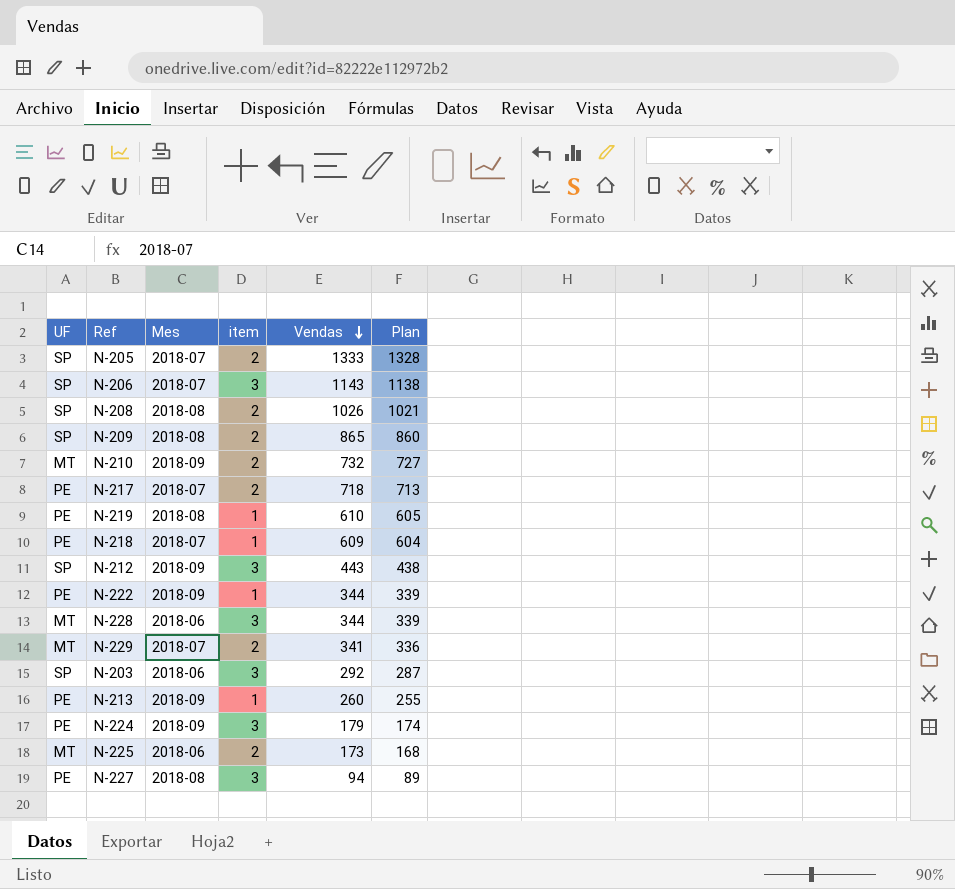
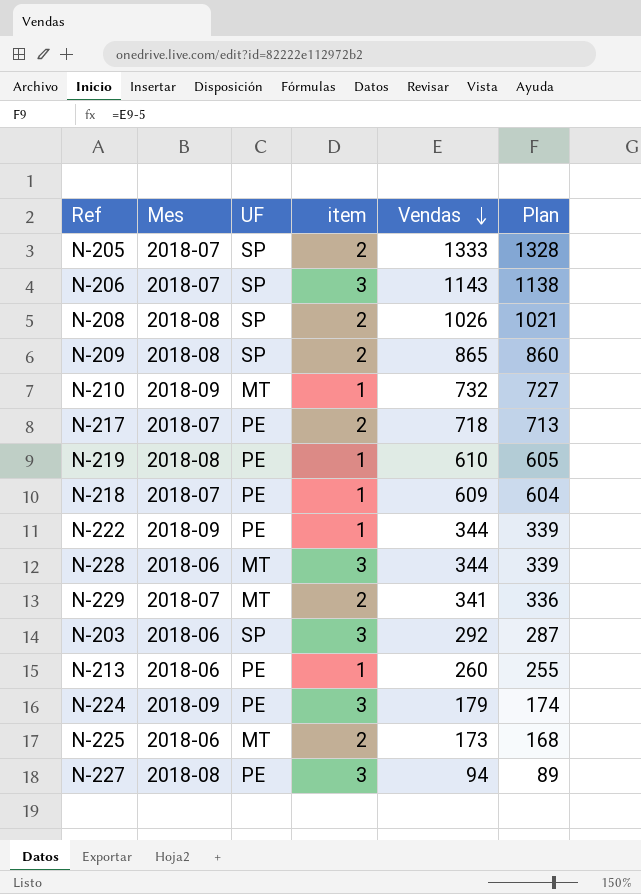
column UF | position: 1 -> 3
row N-212: SP | 2018-09 | 3 | 443 | 438 -> none
N-210 | item: 2 -> 1
N-213 | Mes: 2018-09 -> 2018-06

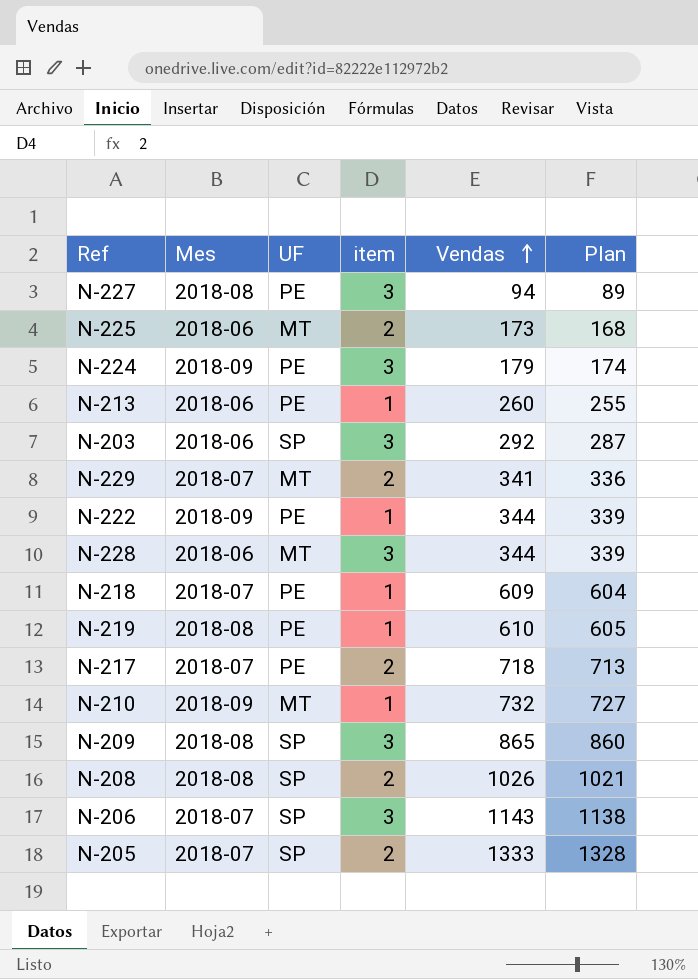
row order: Vendas descending -> Vendas ascending
N-209 | item: 2 -> 3

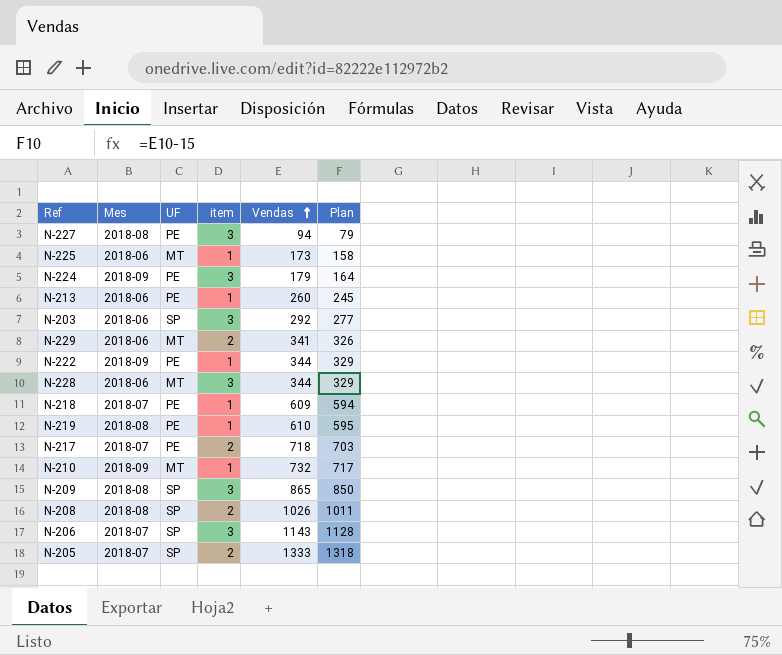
column Plan | formula: [Vendas] - 5 -> [Vendas] - 15
N-225 | item: 2 -> 1
N-229 | Mes: 2018-07 -> 2018-06

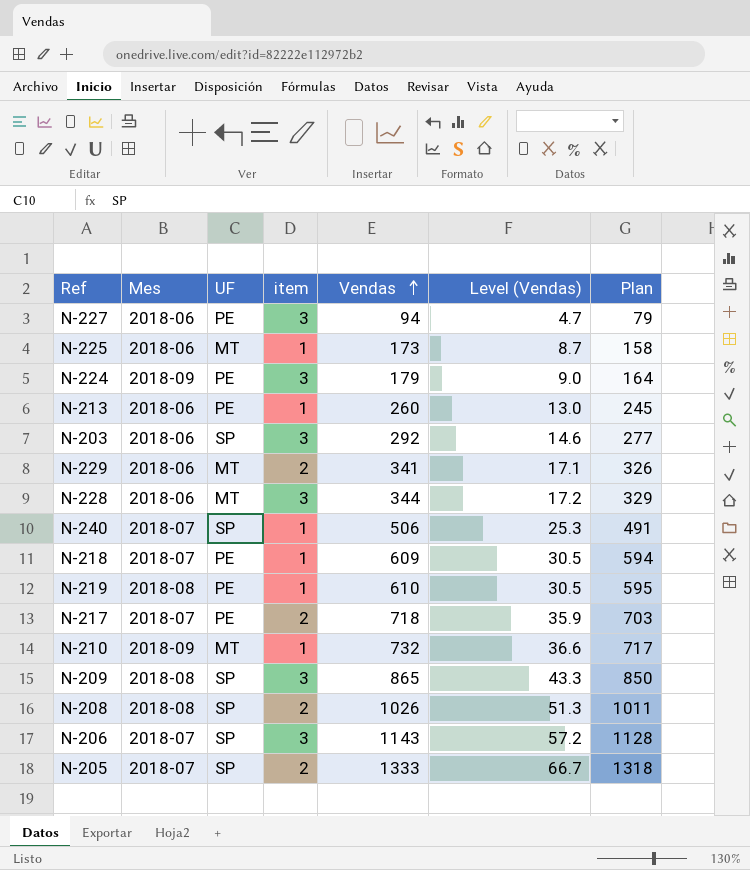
column Level (Vendas) | formula: none -> [Vendas] * 0.05
row N-222: 2018-09 | PE | 1 | 344 | 329 -> none
N-227 | Mes: 2018-08 -> 2018-06
row N-240: none -> 2018-07 | SP | 1 | 506 | 25.3 | 491

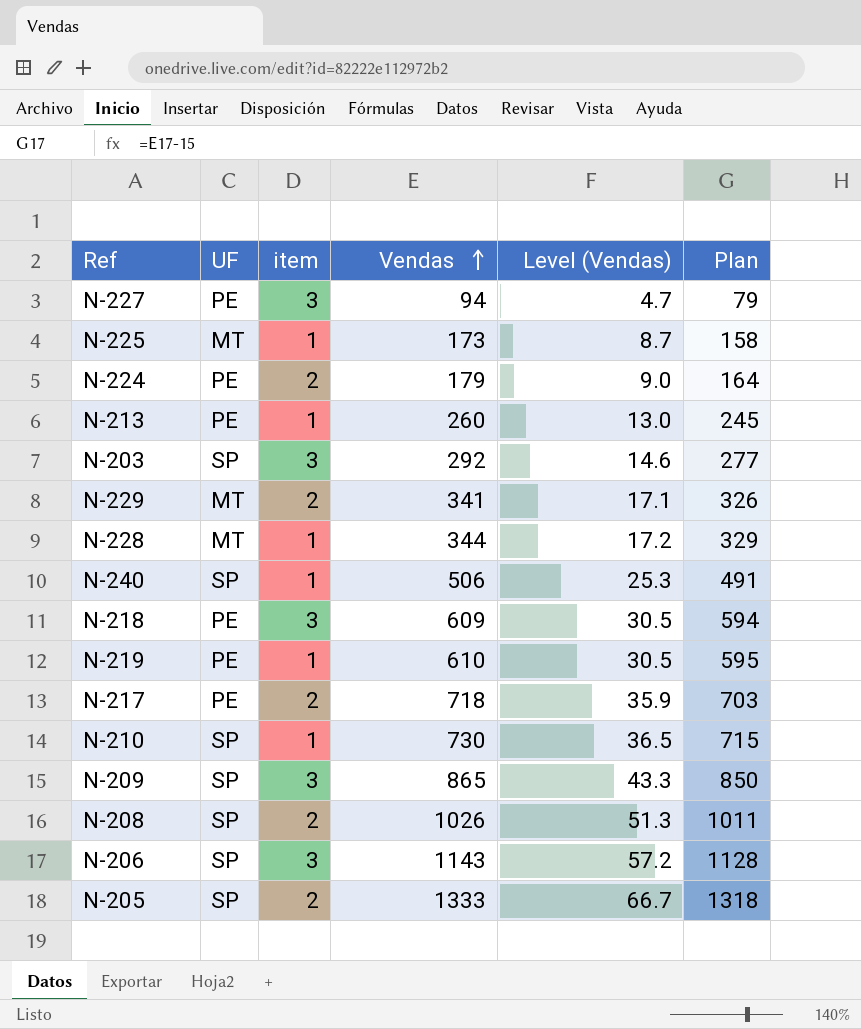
column Mes | position: 2 -> none
N-224 | item: 3 -> 2
N-228 | item: 3 -> 1
N-218 | item: 1 -> 3
N-210 | UF: MT -> SP
N-210 | Vendas: 732 -> 730
N-210 | Level (Vendas): 36.6 -> 36.5
N-210 | Plan: 717 -> 715

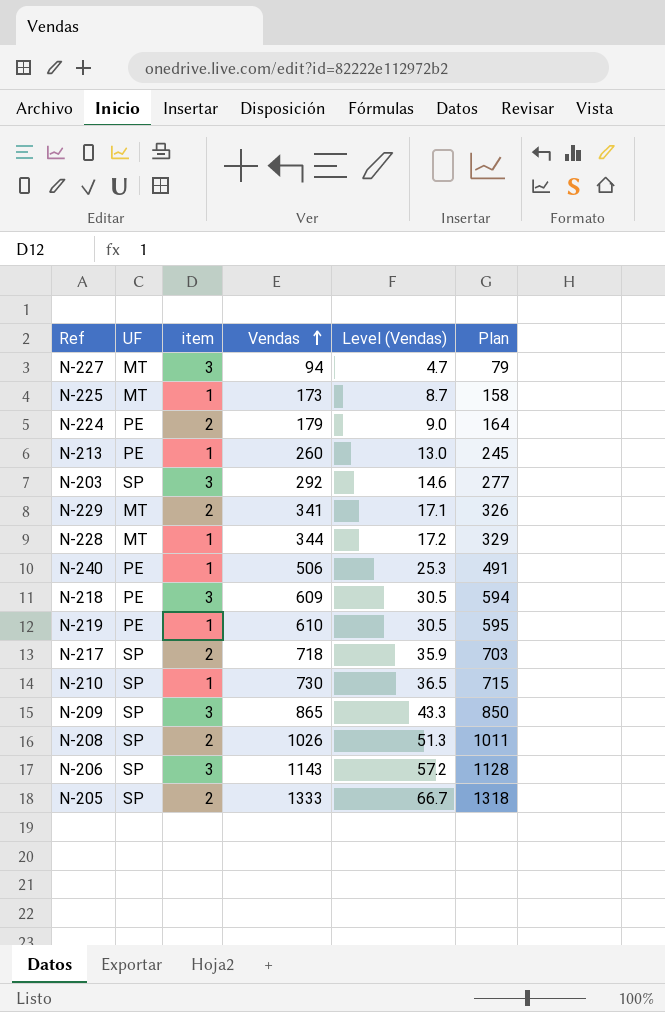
N-227 | UF: PE -> MT
N-240 | UF: SP -> PE
N-217 | UF: PE -> SP

